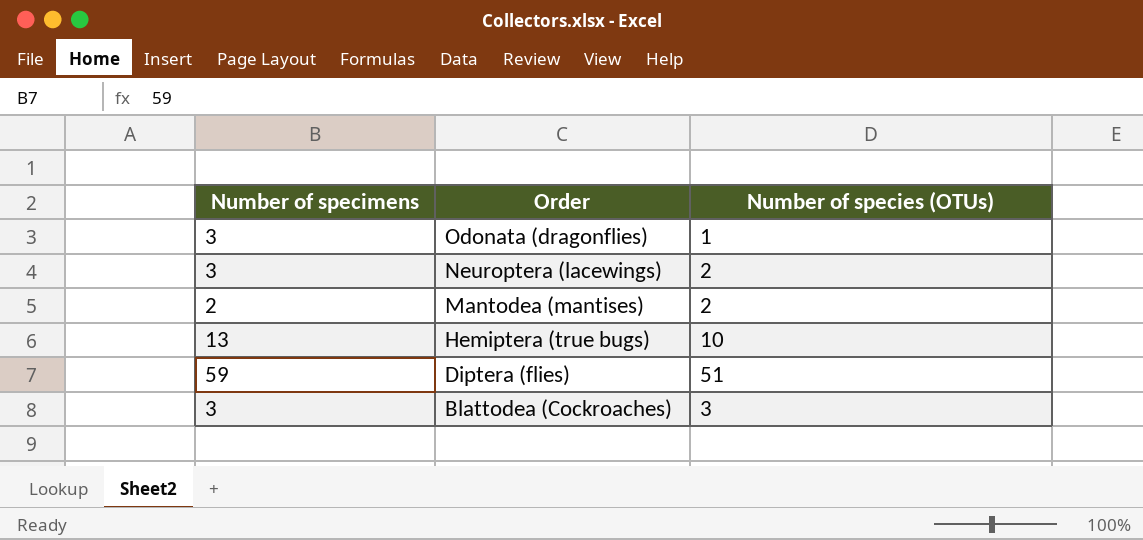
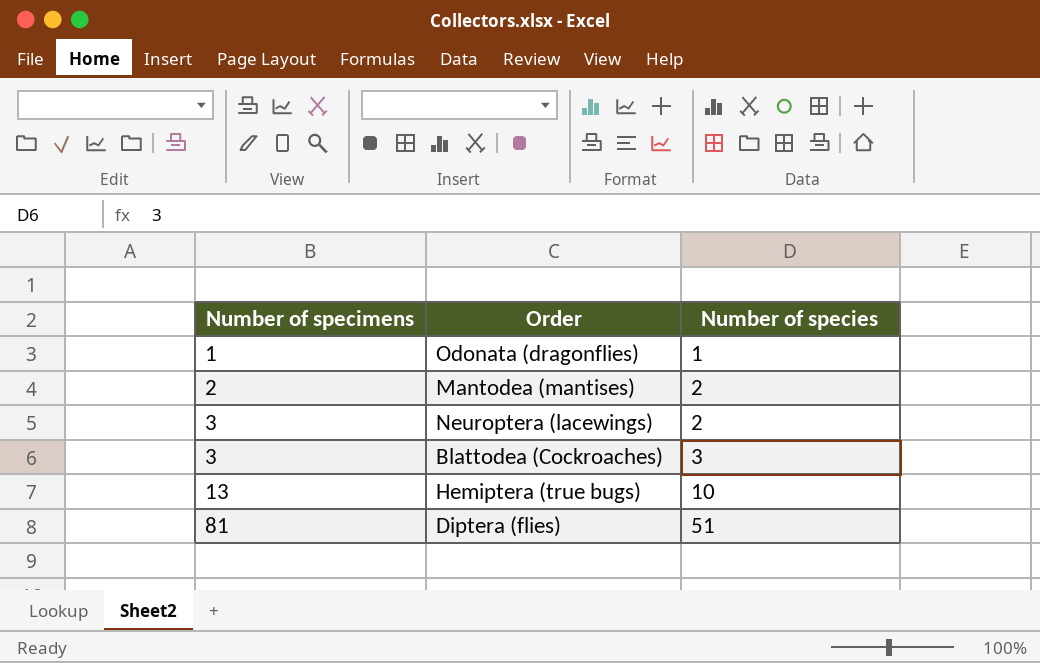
row order: Order descending -> Number of specimens ascending
column name: Number of species (OTUs) -> Number of species
Odonata (dragonflies) | Number of specimens: 3 -> 1
Diptera (flies) | Number of specimens: 59 -> 81

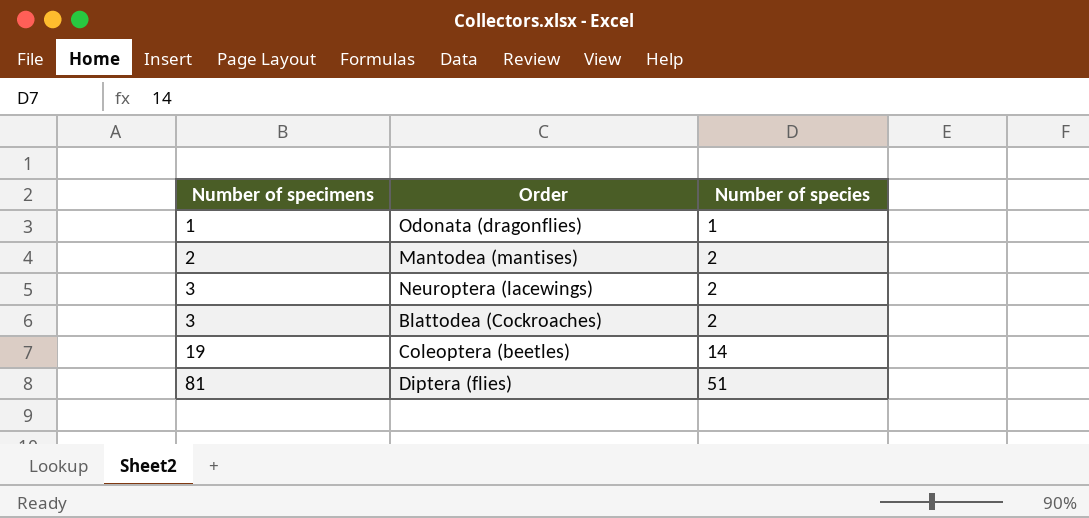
row Hemiptera (true bugs): 13 | 10 -> none
Blattodea (Cockroaches) | Number of species: 3 -> 2
row Coleoptera (beetles): none -> 19 | 14

